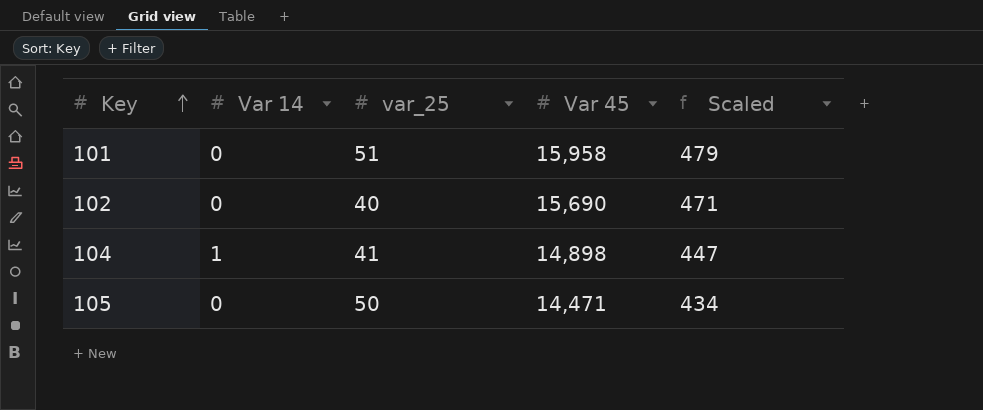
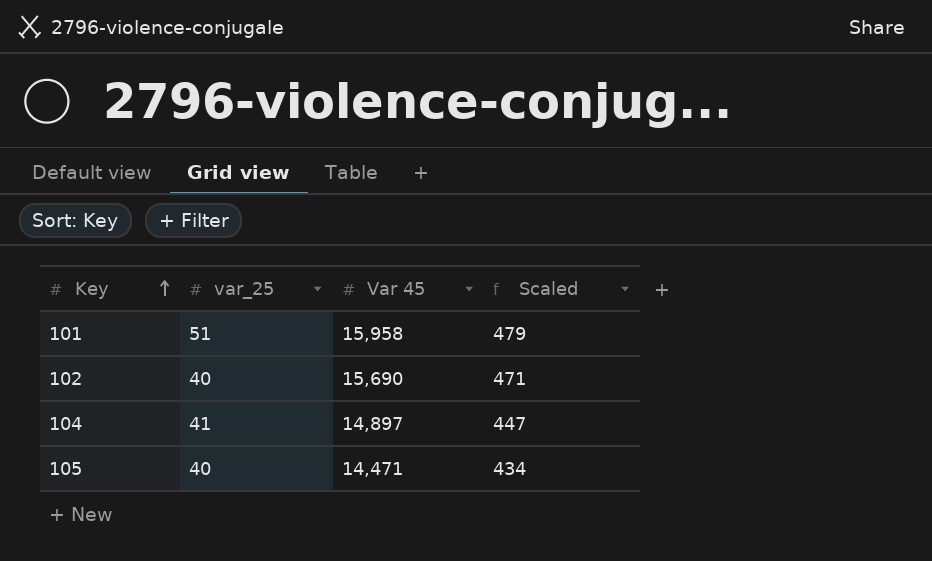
column Var 14 | position: 2 -> none
104 | Var 45: 14,898 -> 14,897
105 | var_25: 50 -> 40

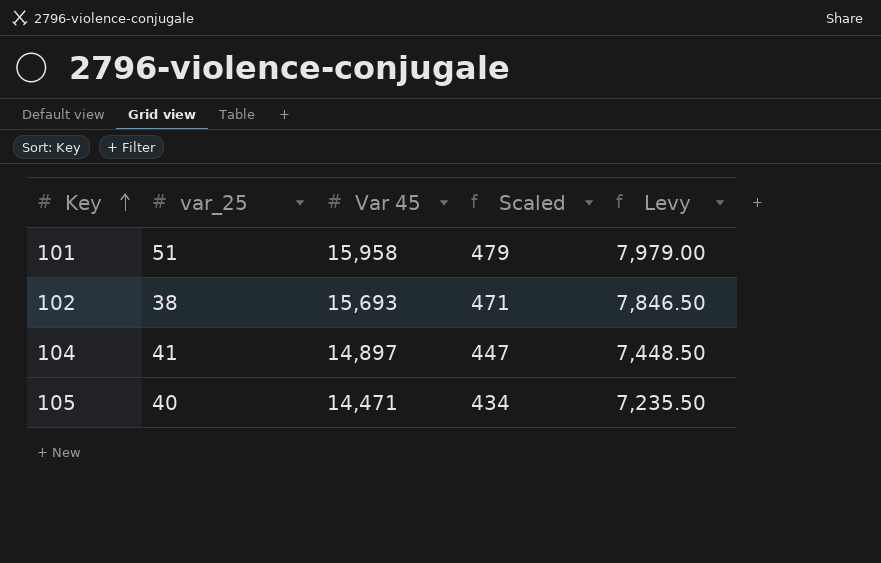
column Levy | formula: none -> [Var 45] * 0.5
102 | var_25: 40 -> 38
102 | Var 45: 15,690 -> 15,693

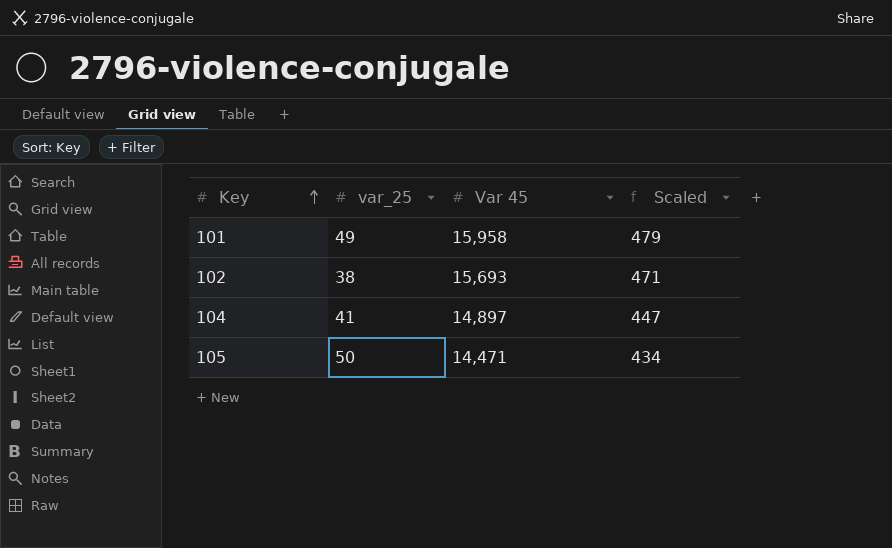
column Levy | formula: [Var 45] * 0.5 -> none
101 | var_25: 51 -> 49
105 | var_25: 40 -> 50

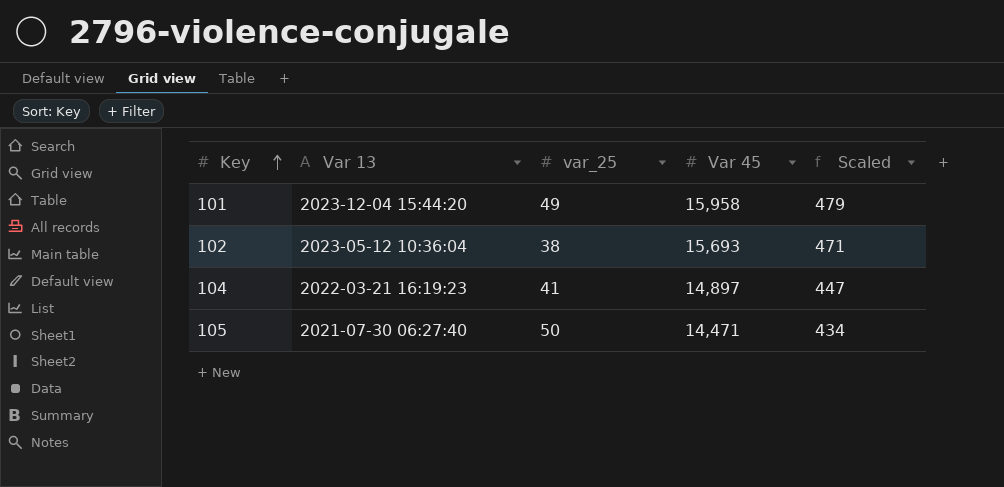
column Var 13 | position: none -> 2

